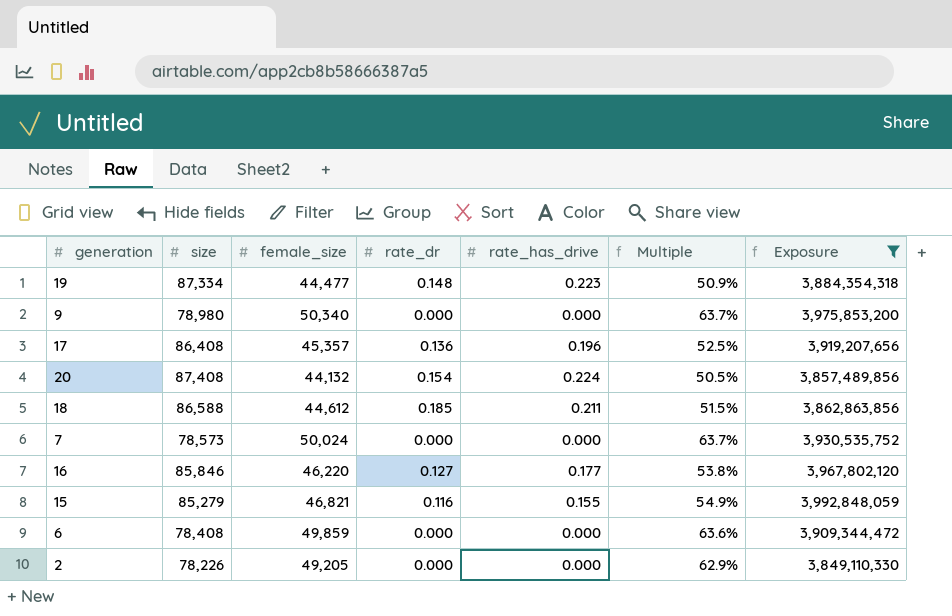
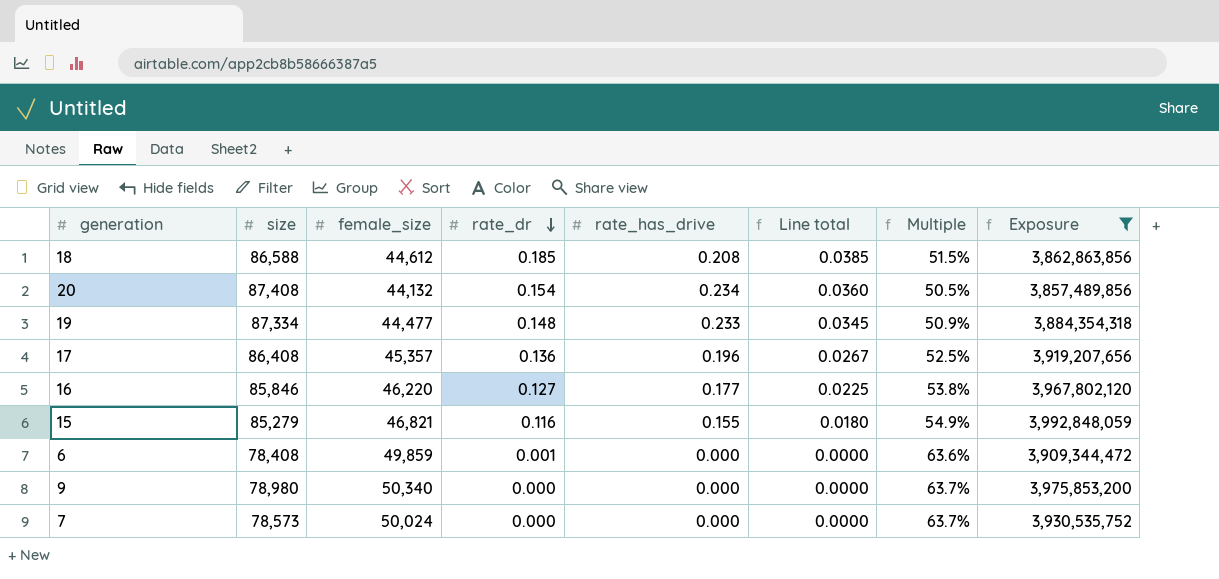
row order: none -> rate_dr descending
column Line total | formula: none -> [rate_dr] * [rate_has_drive]
row 2: 78,226 | 49,205 | 0.000 | 0.000 | 62.9% | 3,849,110,330 -> none
18 | rate_has_drive: 0.211 -> 0.208
20 | rate_has_drive: 0.224 -> 0.234
19 | rate_has_drive: 0.223 -> 0.233
6 | rate_dr: 0.000 -> 0.001

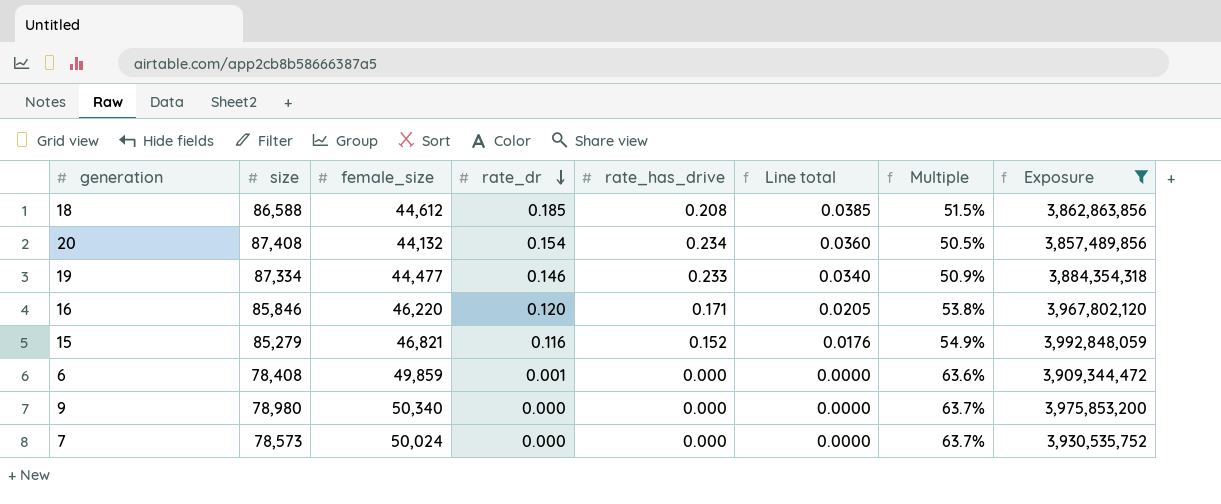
row 17: 86,408 | 45,357 | 0.136 | 0.196 | 0.0267 | 52.5% | 3,919,207,656 -> none
19 | rate_dr: 0.148 -> 0.146
19 | Line total: 0.0345 -> 0.0340
16 | rate_dr: 0.127 -> 0.120
16 | rate_has_drive: 0.177 -> 0.171
16 | Line total: 0.0225 -> 0.0205
15 | rate_has_drive: 0.155 -> 0.152
15 | Line total: 0.0180 -> 0.0176

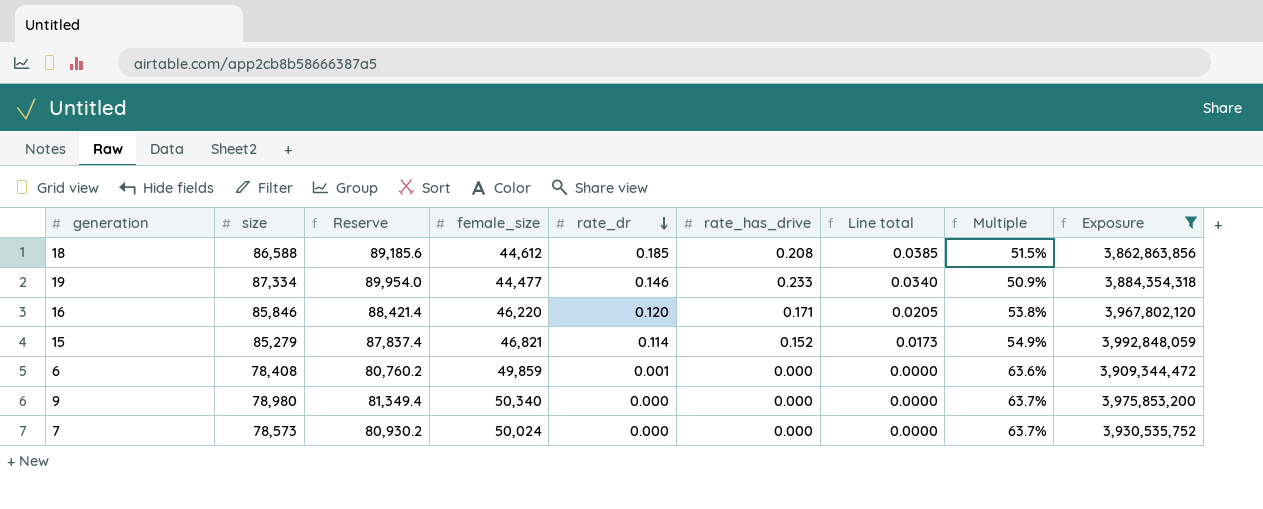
column Reserve | formula: none -> [size] * 1.03
row 20: 87,408 | 44,132 | 0.154 | 0.234 | 0.0360 | 50.5% | 3,857,489,856 -> none
15 | rate_dr: 0.116 -> 0.114
15 | Line total: 0.0176 -> 0.0173

